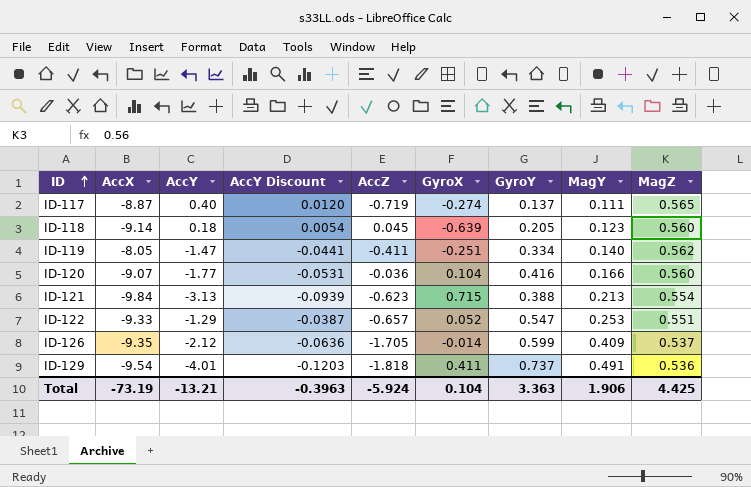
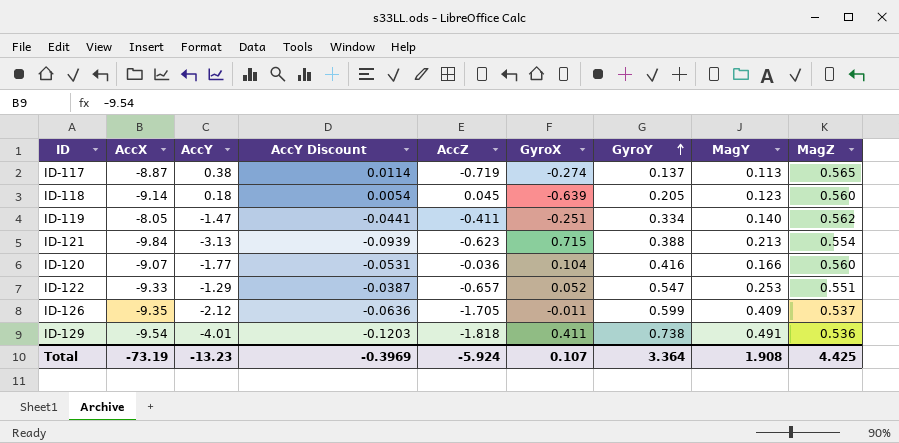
row order: ID ascending -> GyroY ascending
ID-117 | AccY: 0.40 -> 0.38
ID-117 | AccY Discount: 0.0120 -> 0.0114
ID-117 | MagY: 0.111 -> 0.113
ID-126 | GyroX: -0.014 -> -0.011
ID-129 | GyroY: 0.737 -> 0.738
Total | AccY: -13.21 -> -13.23
Total | AccY Discount: -0.3963 -> -0.3969
Total | GyroX: 0.104 -> 0.107
Total | GyroY: 3.363 -> 3.364
Total | MagY: 1.906 -> 1.908

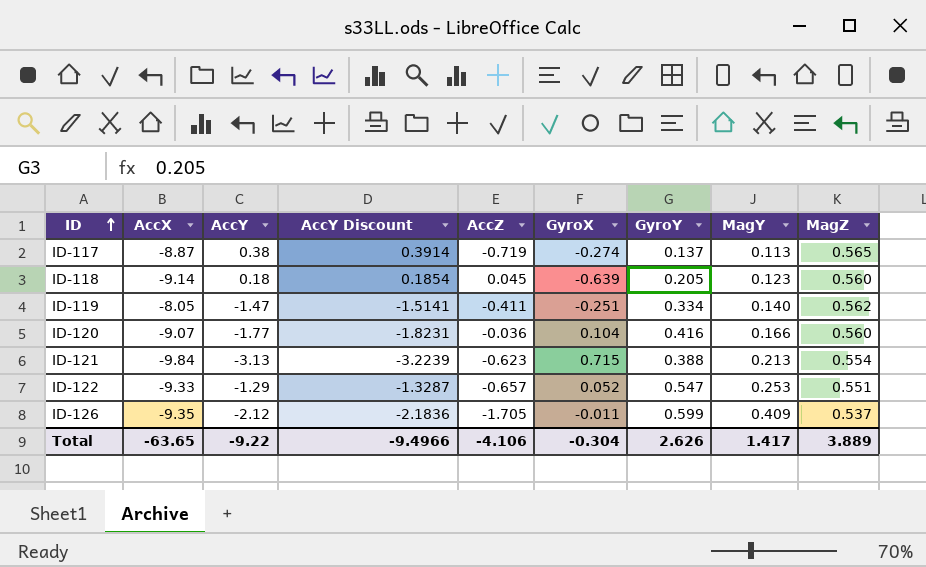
row order: GyroY ascending -> ID ascending
column AccY Discount | formula: [AccY] * 0.03 -> [AccY] * 1.03
row ID-129: -9.54 | -4.01 | -0.1203 | -1.818 | 0.411 | 0.738 | 0.491 | 0.536 -> none
Total | AccX: -73.19 -> -63.65
Total | AccY: -13.23 -> -9.22
Total | AccY Discount: -0.3969 -> -9.4966
Total | AccZ: -5.924 -> -4.106
Total | GyroX: 0.107 -> -0.304
Total | GyroY: 3.364 -> 2.626
Total | MagY: 1.908 -> 1.417
Total | MagZ: 4.425 -> 3.889

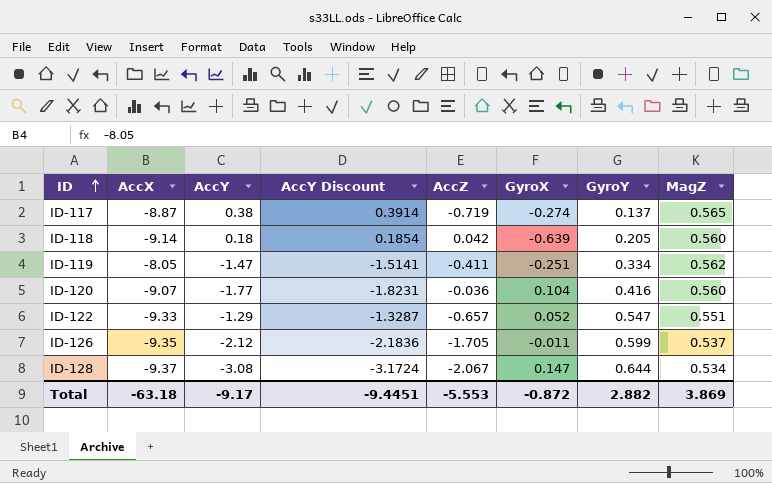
column MagY | position: 8 -> none
row ID-121: -9.84 | -3.13 | -3.2239 | -0.623 | 0.715 | 0.388 | 0.213 | 0.554 -> none
ID-118 | AccZ: 0.045 -> 0.042
row ID-128: none -> -9.37 | -3.08 | -3.1724 | -2.067 | 0.147 | 0.644 | 0.534
Total | AccX: -63.65 -> -63.18
Total | AccY: -9.22 -> -9.17
Total | AccY Discount: -9.4966 -> -9.4451
Total | AccZ: -4.106 -> -5.553
Total | GyroX: -0.304 -> -0.872
Total | GyroY: 2.626 -> 2.882
Total | MagZ: 3.889 -> 3.869

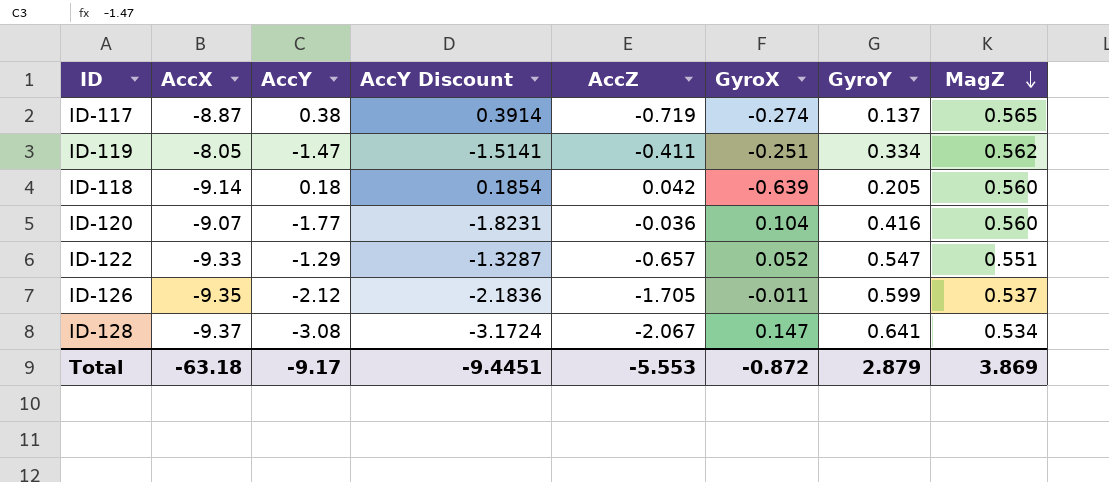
row order: ID ascending -> MagZ descending
ID-128 | GyroY: 0.644 -> 0.641
Total | GyroY: 2.882 -> 2.879

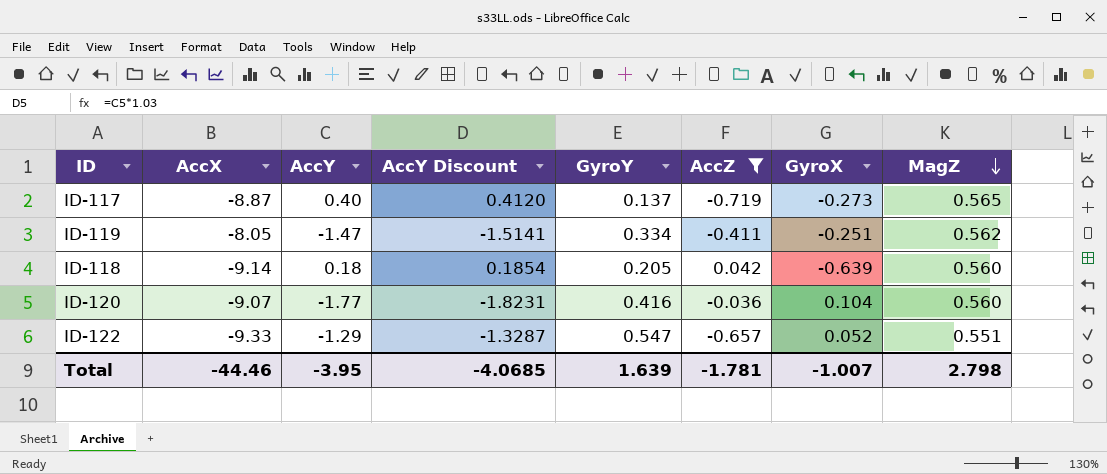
filter: none -> AccZ >= -0.719
column GyroY | position: 7 -> 5
ID-117 | AccY: 0.38 -> 0.40
ID-117 | AccY Discount: 0.3914 -> 0.4120
ID-117 | GyroX: -0.274 -> -0.273
Total | AccX: -63.18 -> -44.46
Total | AccY: -9.17 -> -3.95
Total | AccY Discount: -9.4451 -> -4.0685
Total | GyroY: 2.879 -> 1.639
Total | AccZ: -5.553 -> -1.781
Total | GyroX: -0.872 -> -1.007
Total | MagZ: 3.869 -> 2.798

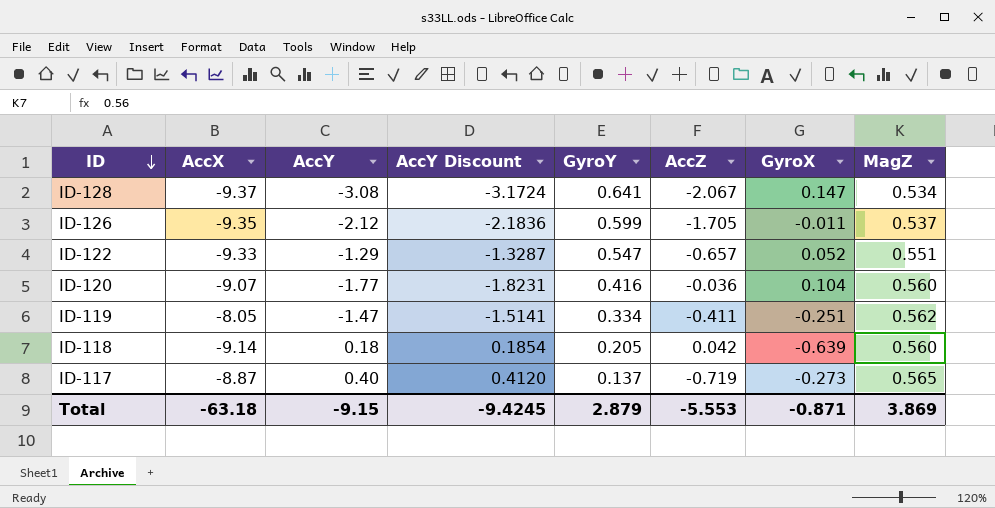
filter: AccZ >= -0.719 -> none
row order: MagZ descending -> ID descending
Total | AccX: -44.46 -> -63.18
Total | AccY: -3.95 -> -9.15
Total | AccY Discount: -4.0685 -> -9.4245
Total | GyroY: 1.639 -> 2.879
Total | AccZ: -1.781 -> -5.553
Total | GyroX: -1.007 -> -0.871
Total | MagZ: 2.798 -> 3.869

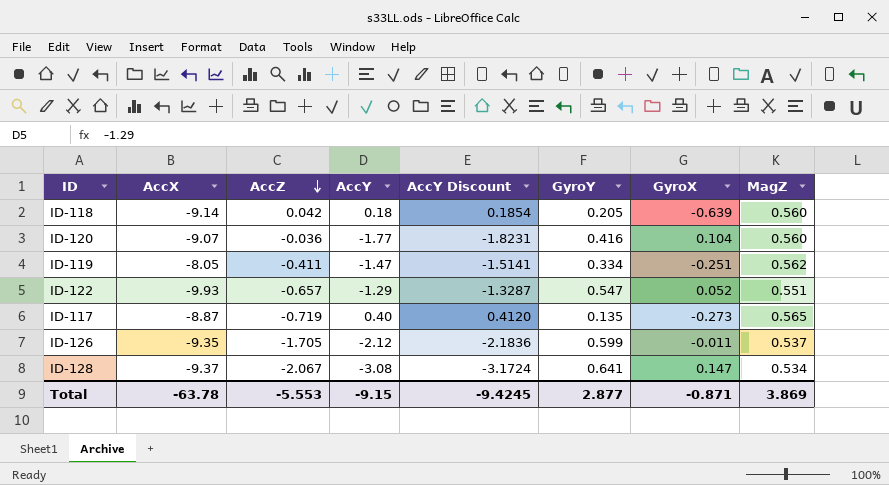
row order: ID descending -> AccZ descending
column AccZ | position: 6 -> 3
ID-122 | AccX: -9.33 -> -9.93
ID-117 | GyroY: 0.137 -> 0.135
Total | AccX: -63.18 -> -63.78
Total | GyroY: 2.879 -> 2.877

